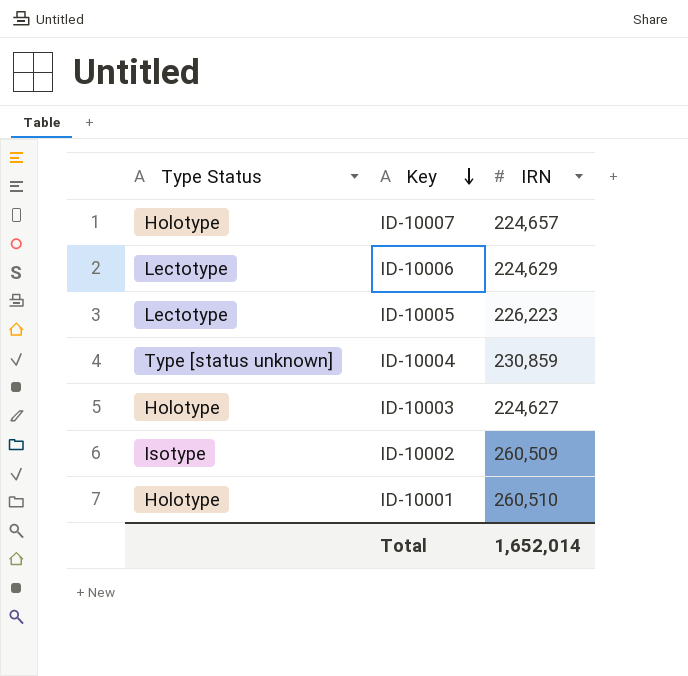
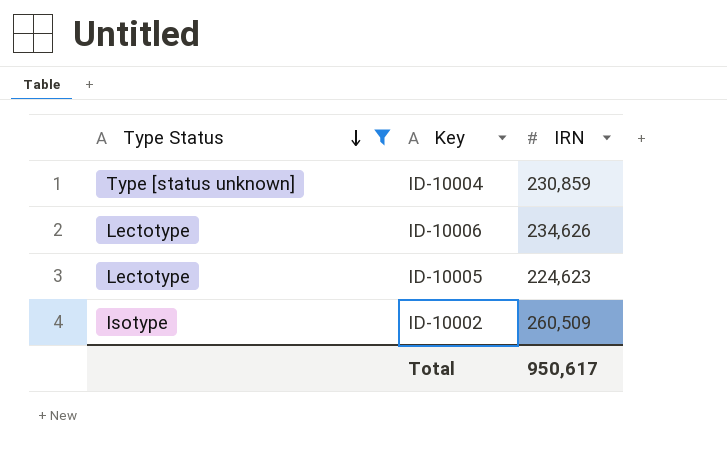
filter: none -> Type Status != Holotype
row order: Key descending -> Type Status descending
ID-10006 | IRN: 224,629 -> 234,626
ID-10005 | IRN: 226,223 -> 224,623
Total | IRN: 1,652,014 -> 950,617

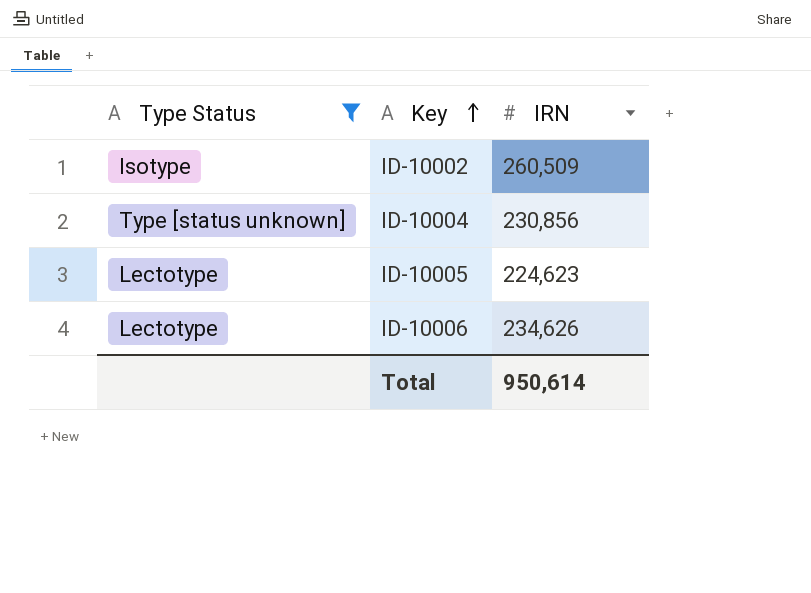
row order: Type Status descending -> Key ascending
ID-10004 | IRN: 230,859 -> 230,856
Total | IRN: 950,617 -> 950,614

